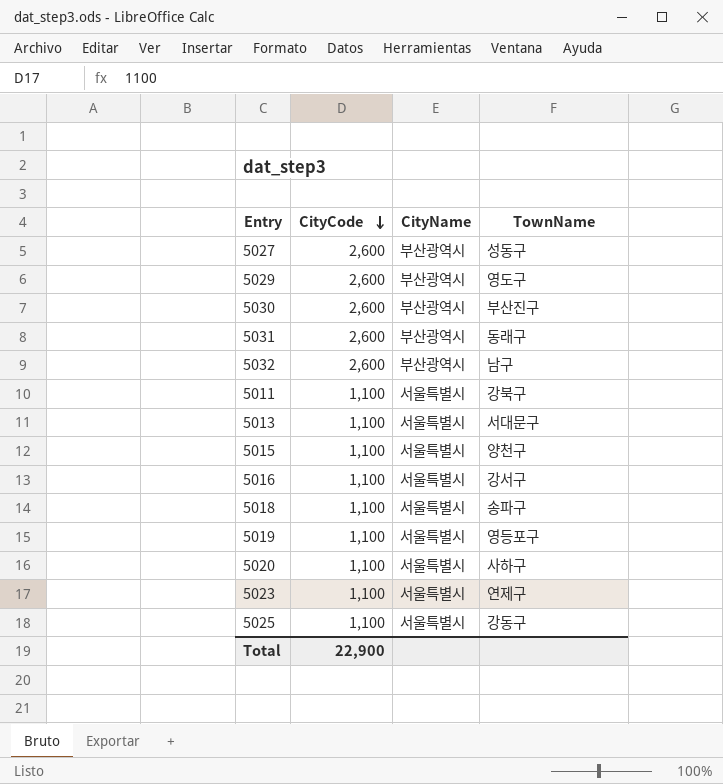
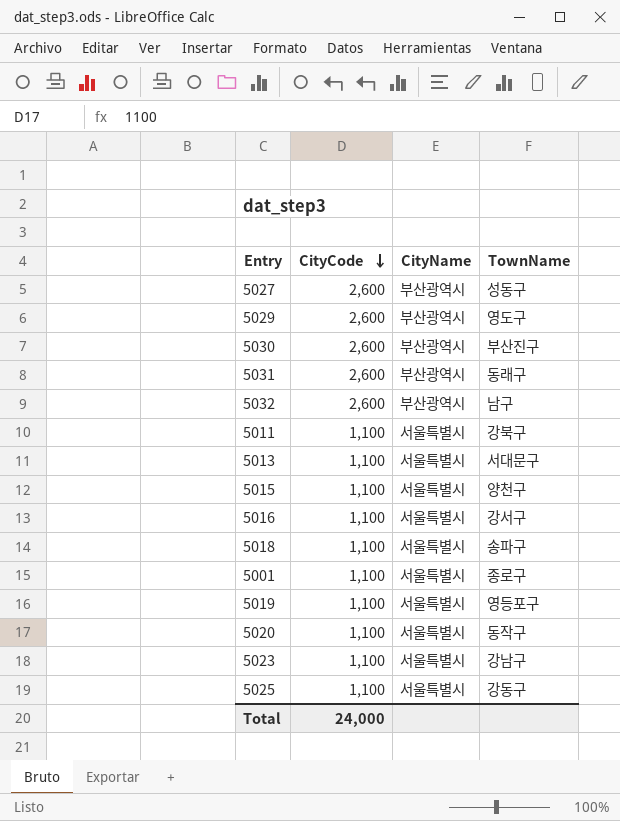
row 5001: none -> 1,100 | 서울특별시 | 종로구
5020 | TownName: 사하구 -> 동작구
5023 | TownName: 연제구 -> 강남구
Total | CityCode: 22,900 -> 24,000

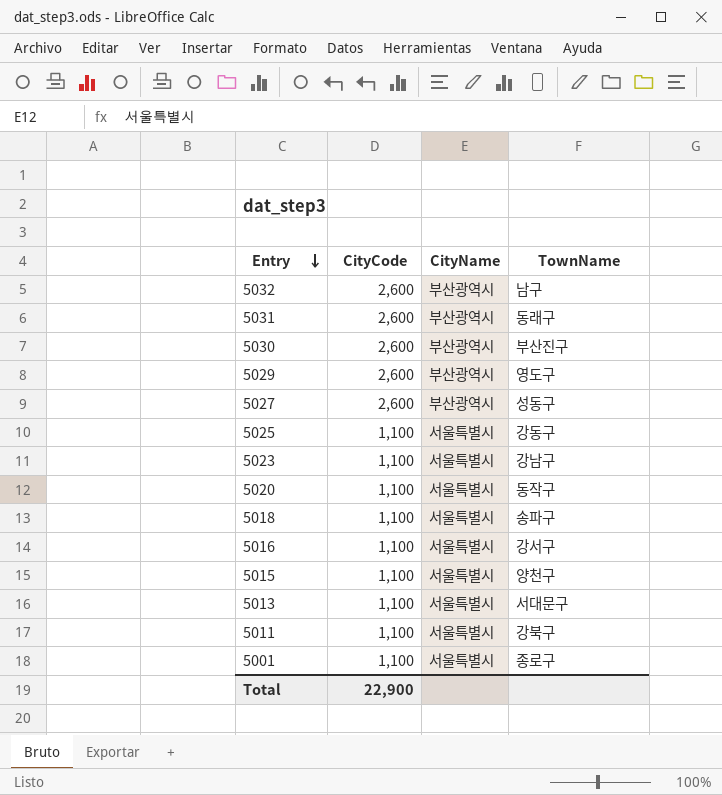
row order: CityCode descending -> Entry descending
row 5019: 1,100 | 서울특별시 | 영등포구 -> none
Total | CityCode: 24,000 -> 22,900

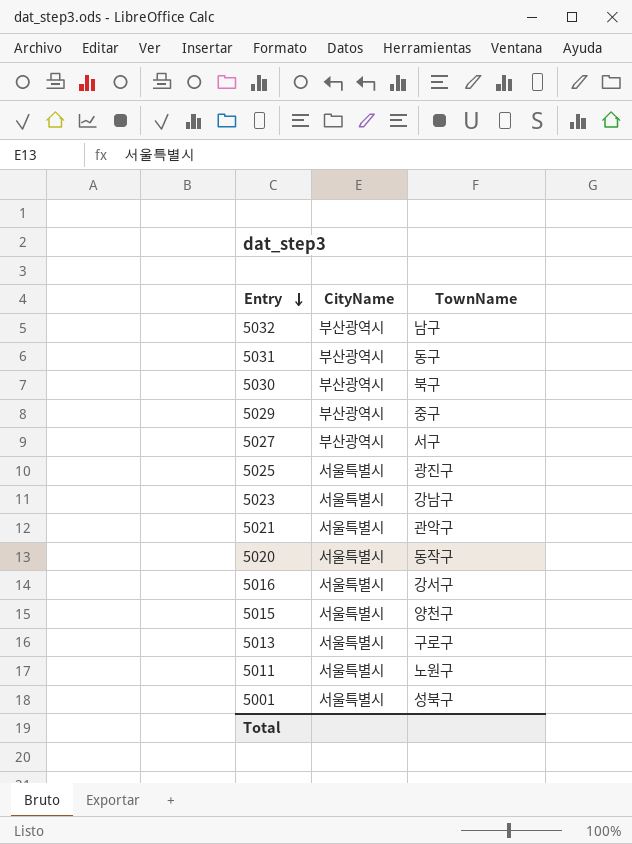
column CityCode | position: 2 -> none
row 5018: 1,100 | 서울특별시 | 송파구 -> none
5031 | TownName: 동래구 -> 동구
5030 | TownName: 부산진구 -> 북구
5029 | TownName: 영도구 -> 중구
5027 | TownName: 성동구 -> 서구
5025 | TownName: 강동구 -> 광진구
row 5021: none -> 서울특별시 | 관악구
5013 | TownName: 서대문구 -> 구로구
5011 | TownName: 강북구 -> 노원구
5001 | TownName: 종로구 -> 성북구

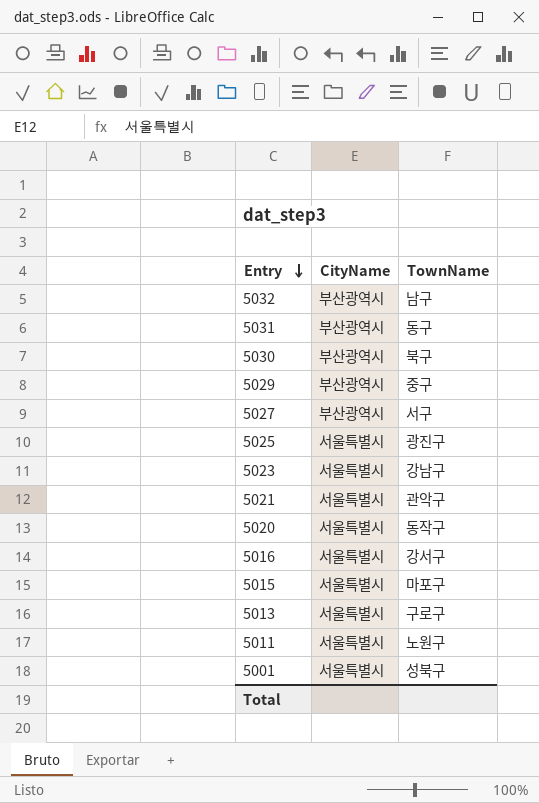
5015 | TownName: 양천구 -> 마포구

